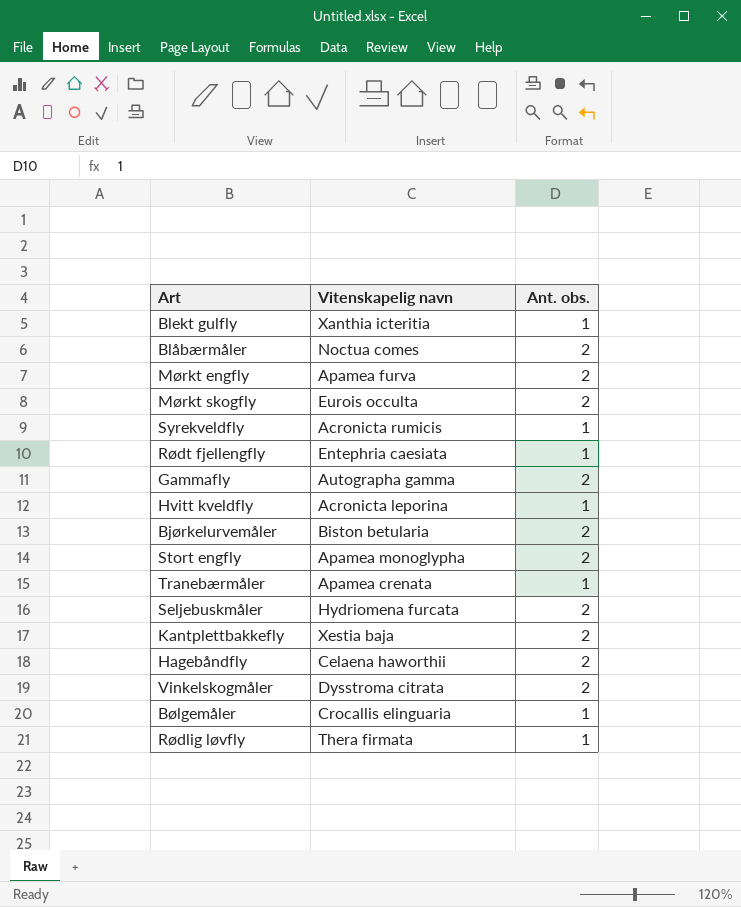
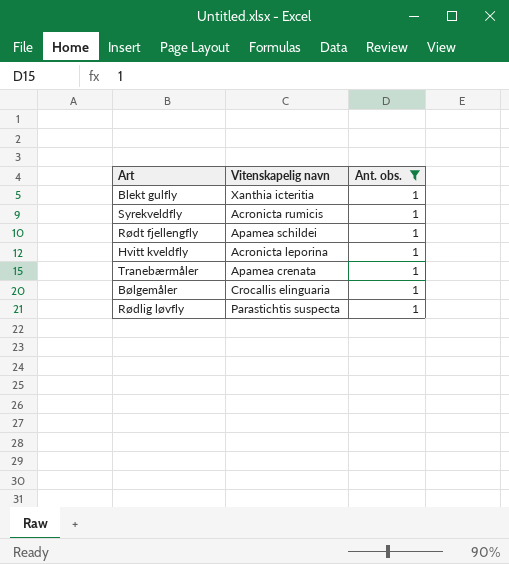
filter: none -> Ant. obs. = 1
Rødt fjellengfly | Vitenskapelig navn: Entephria caesiata -> Apamea schildei
Rødlig løvfly | Vitenskapelig navn: Thera firmata -> Parastichtis suspecta

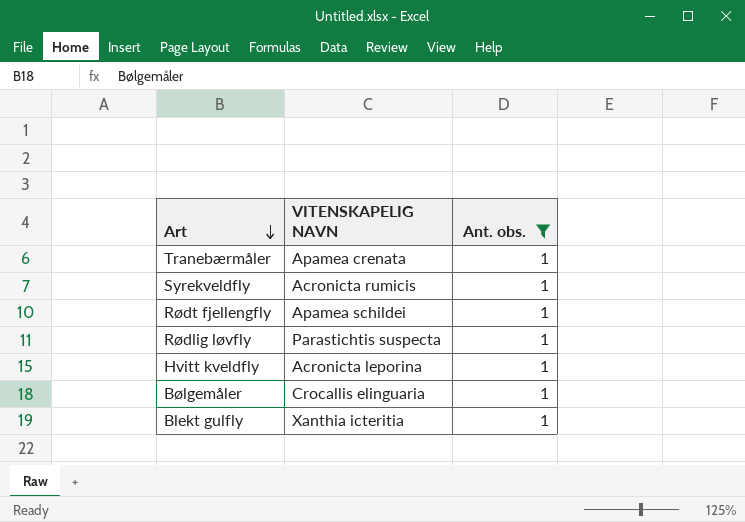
row order: none -> Art descending
column name: Vitenskapelig navn -> VITENSKAPELIG NAVN

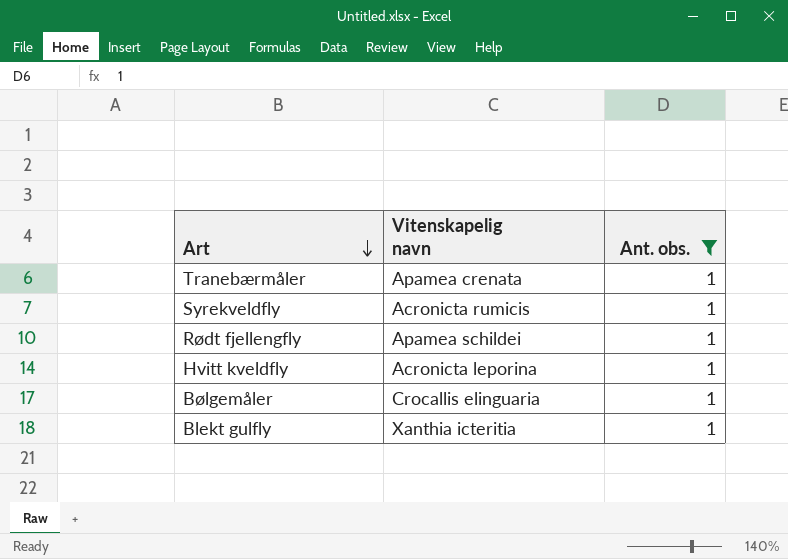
column name: VITENSKAPELIG NAVN -> Vitenskapelig navn
row Rødlig løvfly: Parastichtis suspecta | 1 -> none

